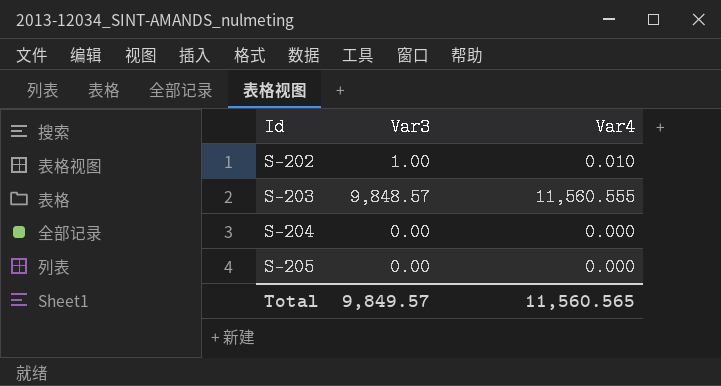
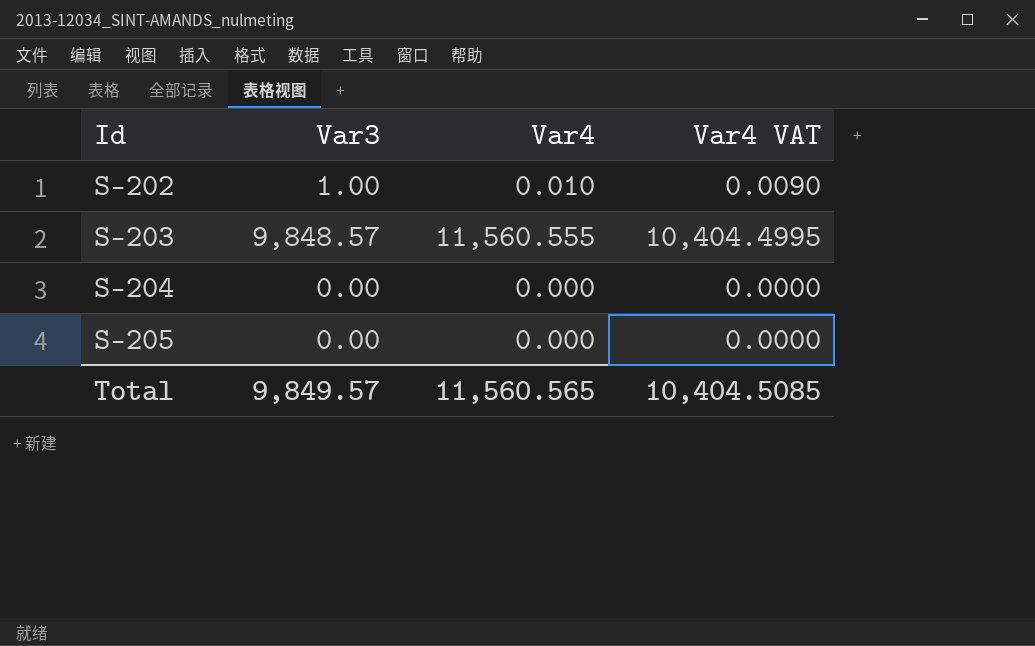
column Var4 VAT | formula: none -> [Var4] * 0.9

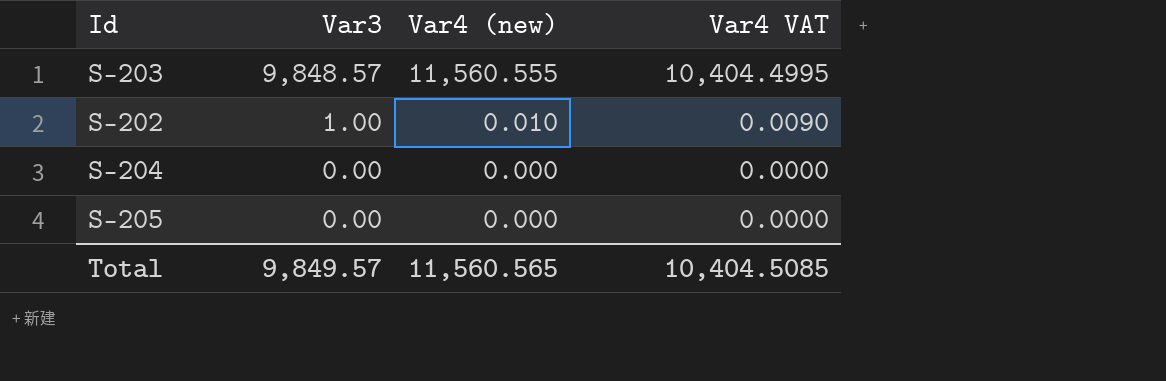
row order: Id ascending -> Var3 descending
column name: Var4 -> Var4 (new)

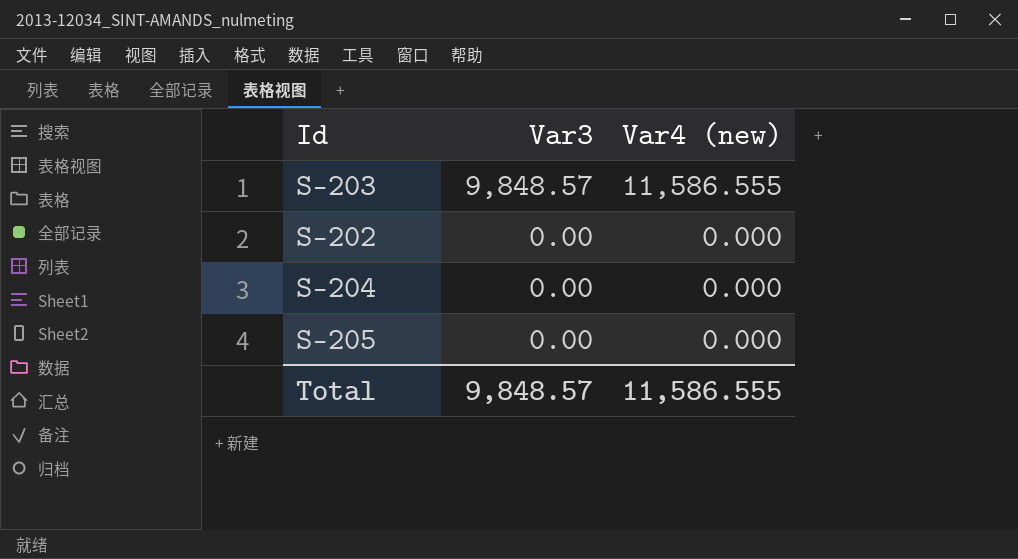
column Var4 VAT | formula: [Var4 (new)] * 0.9 -> none
S-203 | Var4 (new): 11,560.555 -> 11,586.555
S-202 | Var3: 1.00 -> 0.00
S-202 | Var4 (new): 0.010 -> 0.000
Total | Var3: 9,849.57 -> 9,848.57
Total | Var4 (new): 11,560.565 -> 11,586.555

